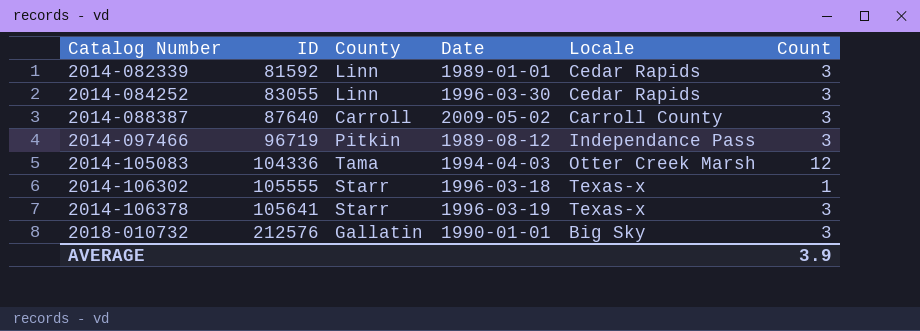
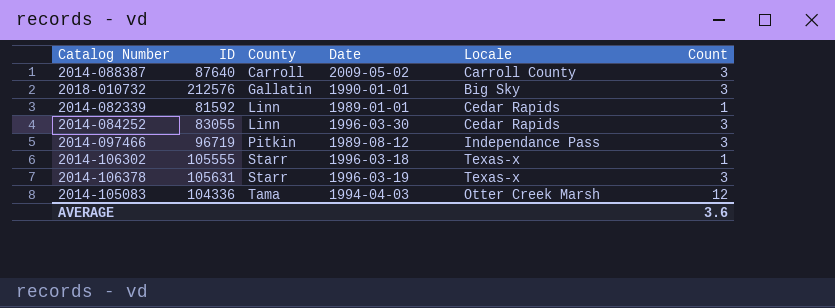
row order: Catalog Number ascending -> County ascending
2014-082339 | Count: 3 -> 1
2014-106378 | ID: 105641 -> 105631
AVERAGE | Count: 3.9 -> 3.6

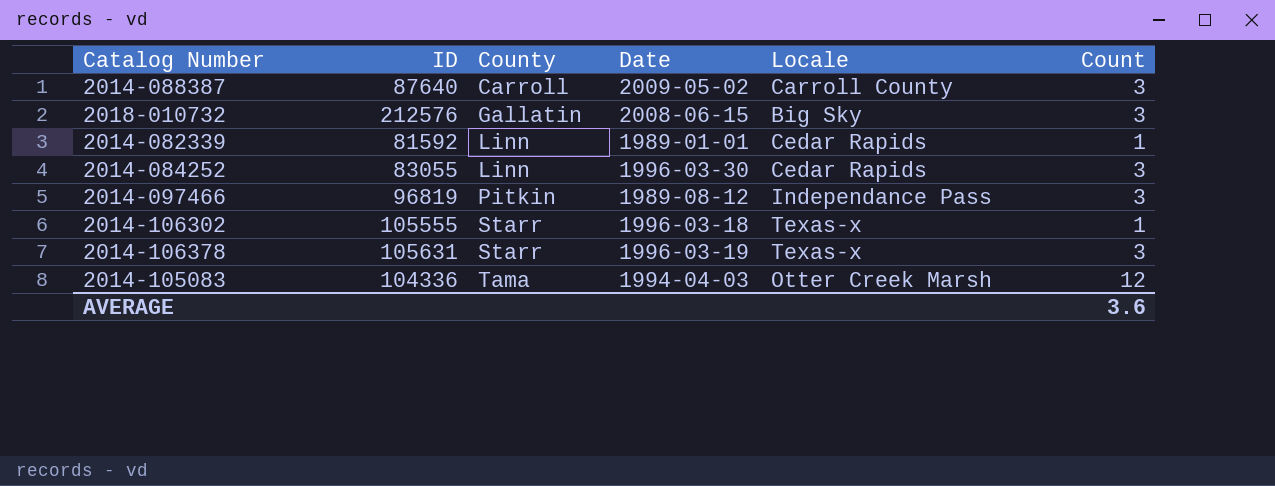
2018-010732 | Date: 1990-01-01 -> 2008-06-15
2014-097466 | ID: 96719 -> 96819

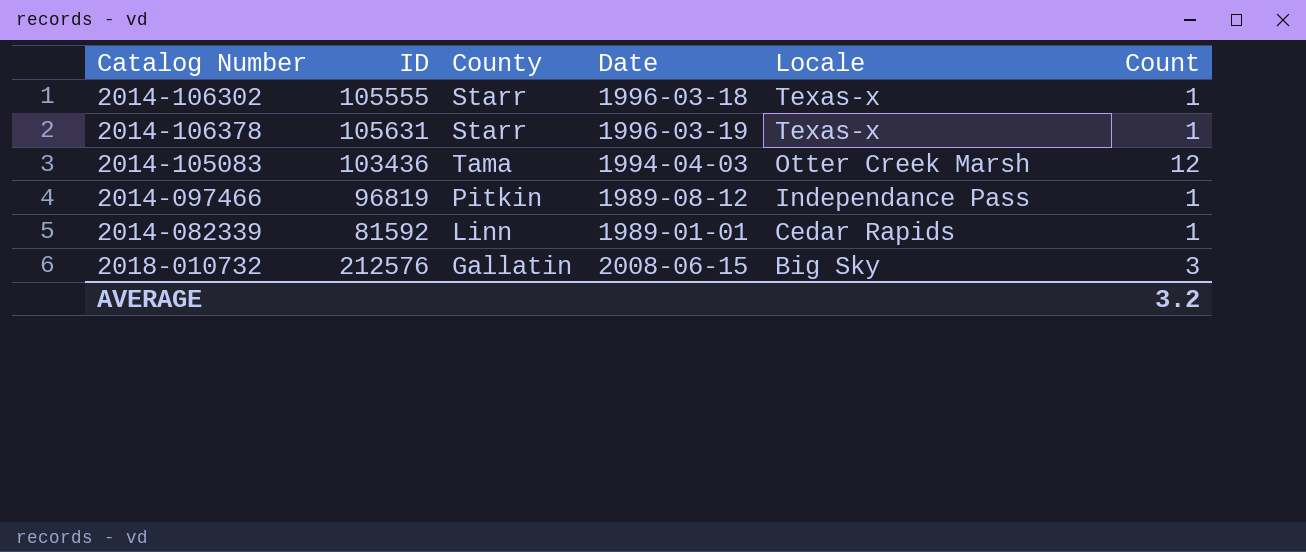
row order: County ascending -> Locale descending
row 2014-088387: 87640 | Carroll | 2009-05-02 | Carroll County | 3 -> none
row 2014-084252: 83055 | Linn | 1996-03-30 | Cedar Rapids | 3 -> none
2014-106378 | Count: 3 -> 1
2014-105083 | ID: 104336 -> 103436
2014-097466 | Count: 3 -> 1
AVERAGE | Count: 3.6 -> 3.2

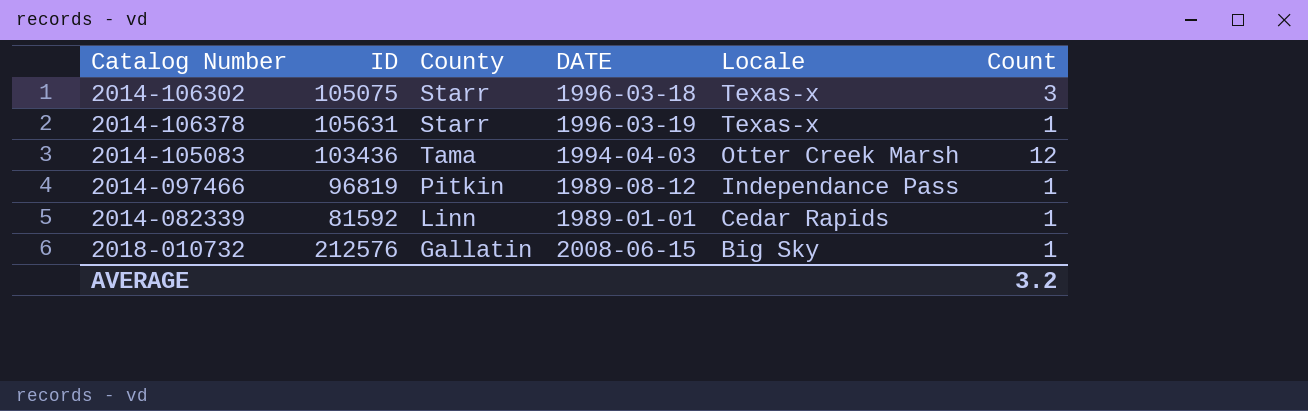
column name: Date -> DATE
2014-106302 | ID: 105555 -> 105075
2014-106302 | Count: 1 -> 3
2018-010732 | Count: 3 -> 1

